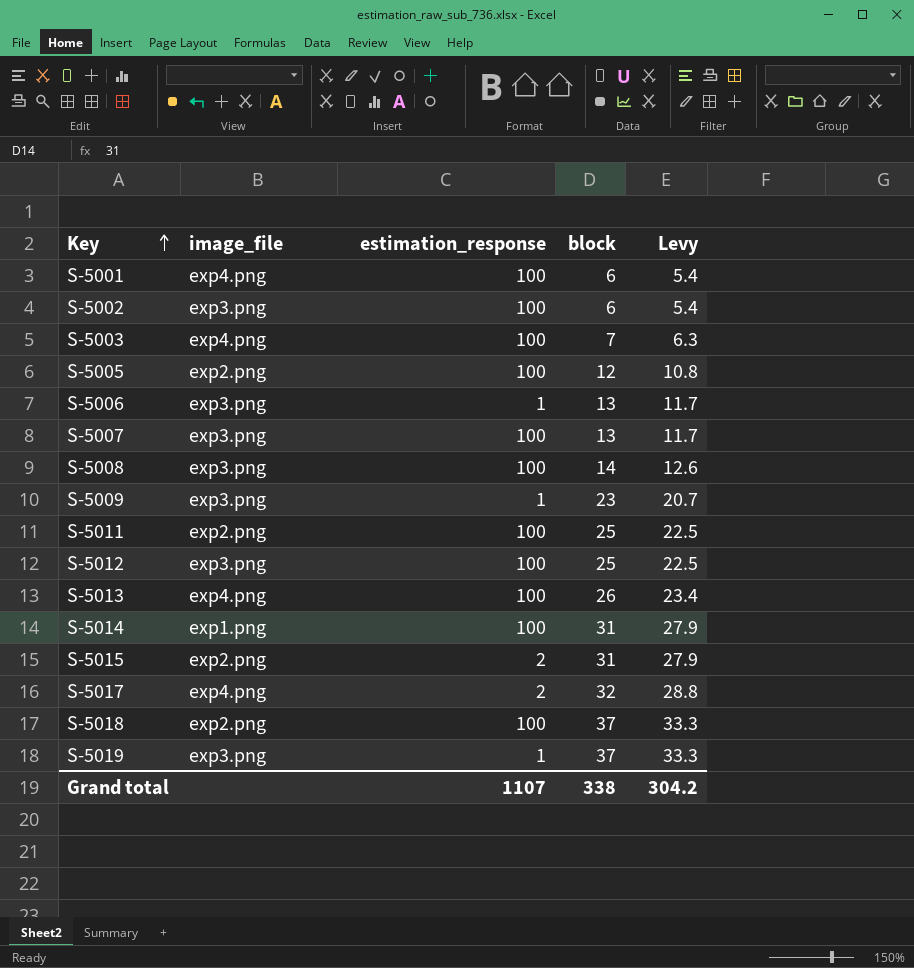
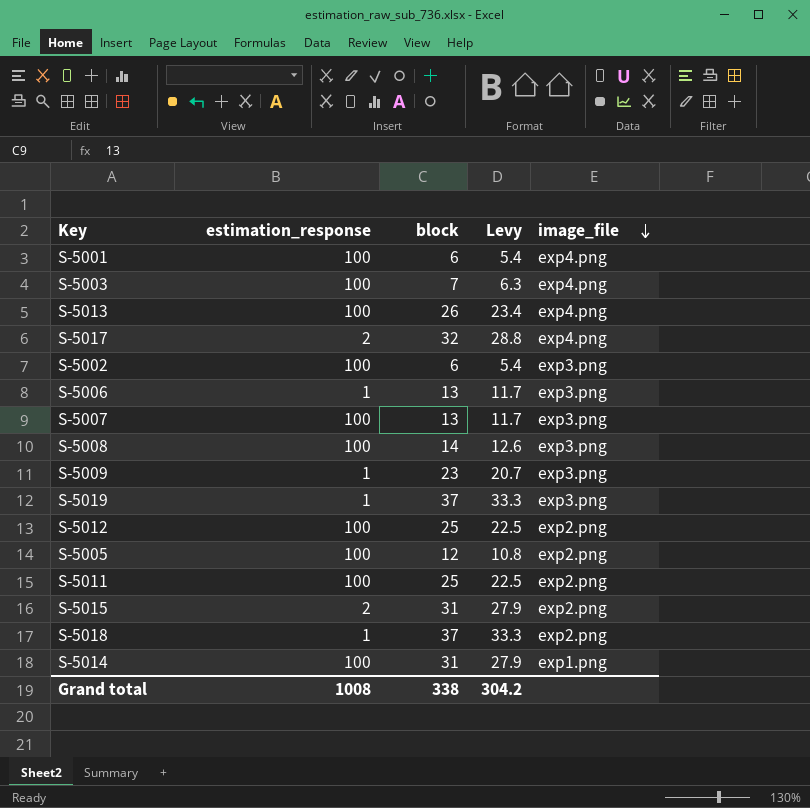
row order: Key ascending -> image_file descending
column image_file | position: 2 -> 5
S-5012 | image_file: exp3.png -> exp2.png
S-5018 | estimation_response: 100 -> 1
Grand total | estimation_response: 1107 -> 1008

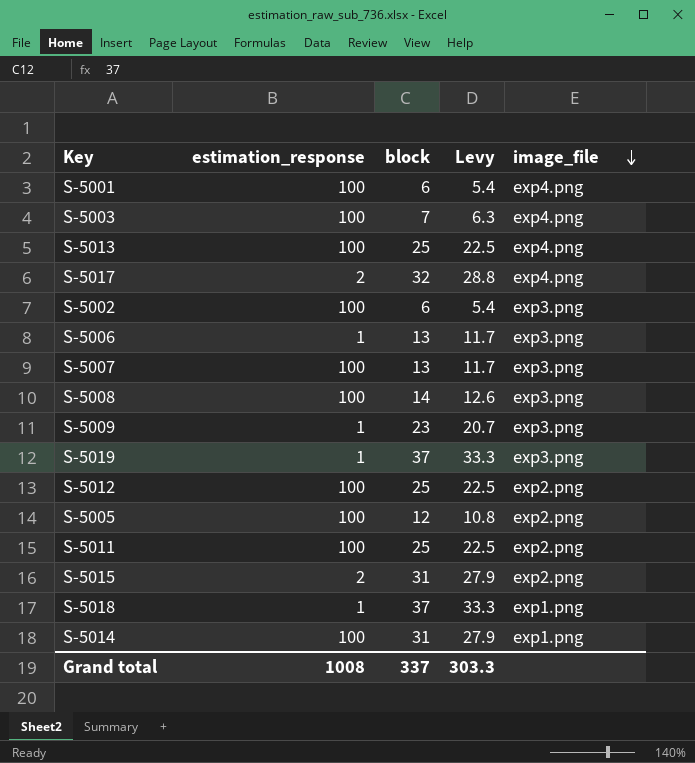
S-5013 | block: 26 -> 25
S-5013 | Levy: 23.4 -> 22.5
S-5018 | image_file: exp2.png -> exp1.png
Grand total | block: 338 -> 337
Grand total | Levy: 304.2 -> 303.3

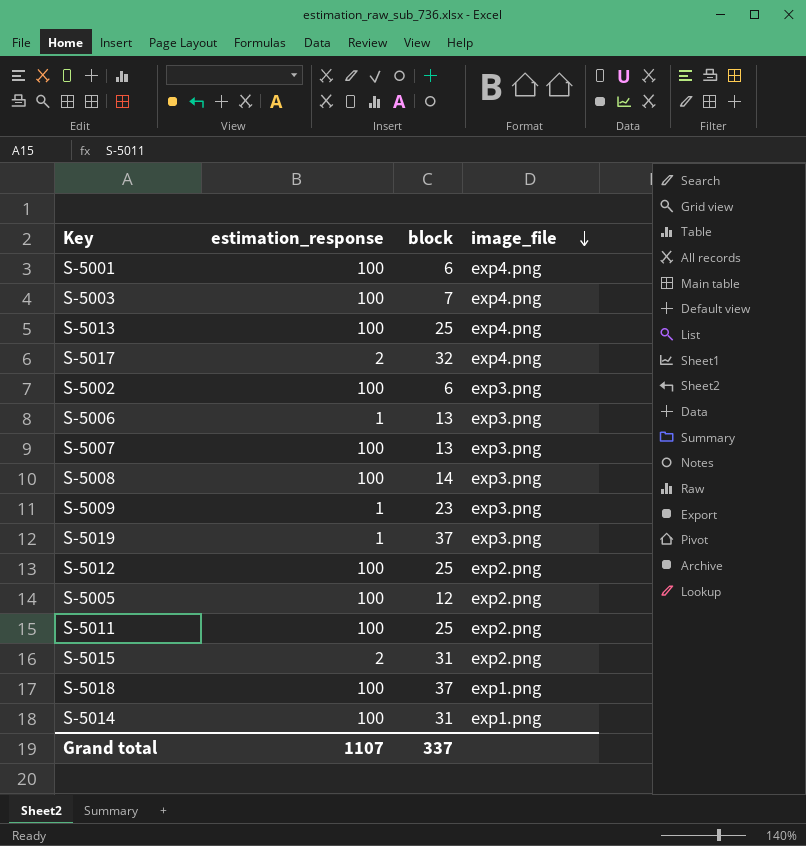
column Levy | formula: [block] * 0.9 -> none
S-5018 | estimation_response: 1 -> 100
Grand total | estimation_response: 1008 -> 1107

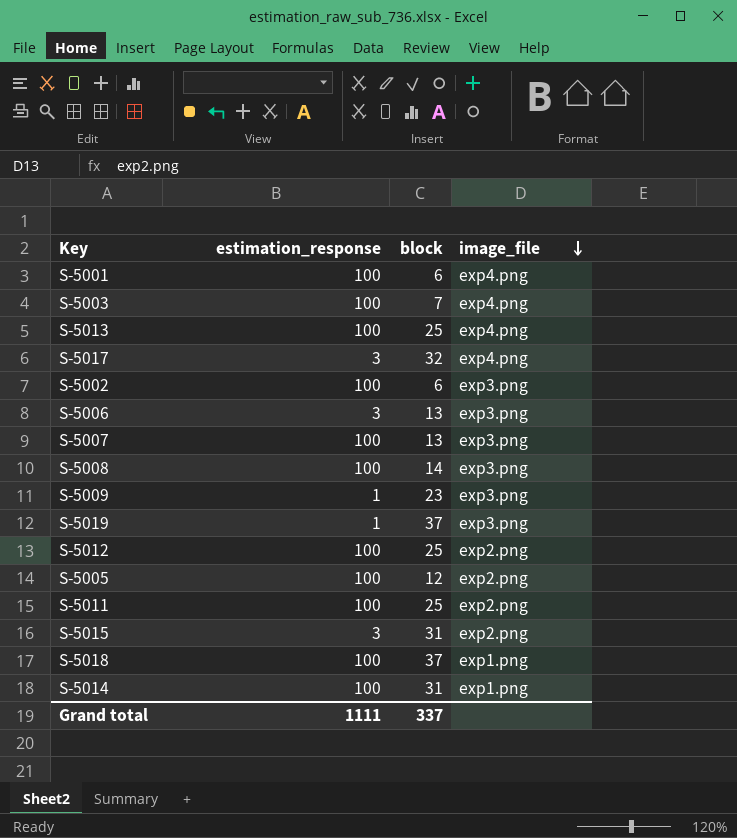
S-5017 | estimation_response: 2 -> 3
S-5006 | estimation_response: 1 -> 3
S-5015 | estimation_response: 2 -> 3
Grand total | estimation_response: 1107 -> 1111

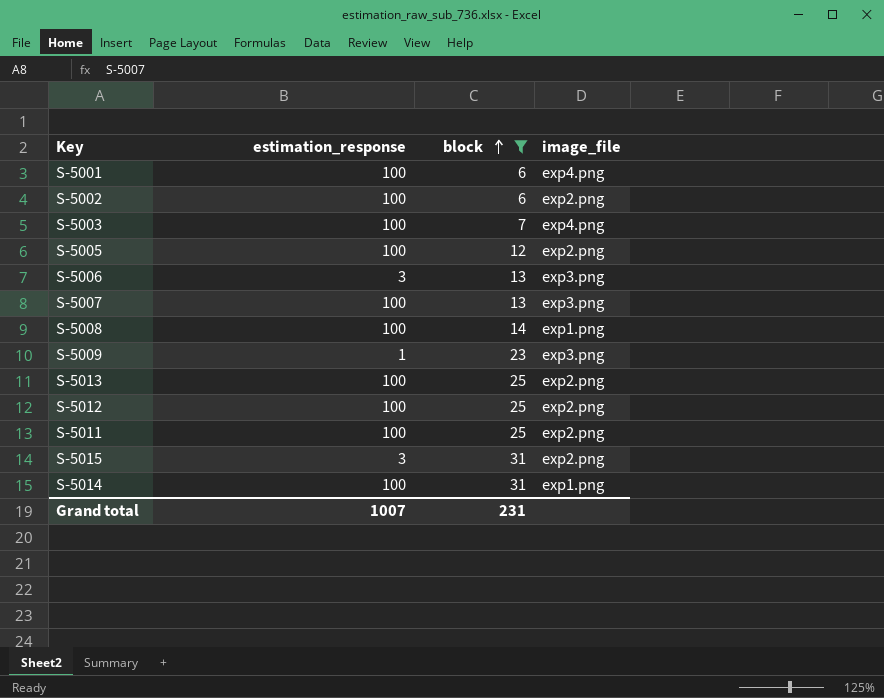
filter: none -> block <= 31
row order: image_file descending -> block ascending
S-5002 | image_file: exp3.png -> exp2.png
S-5008 | image_file: exp3.png -> exp1.png
S-5013 | image_file: exp4.png -> exp2.png
Grand total | estimation_response: 1111 -> 1007
Grand total | block: 337 -> 231

